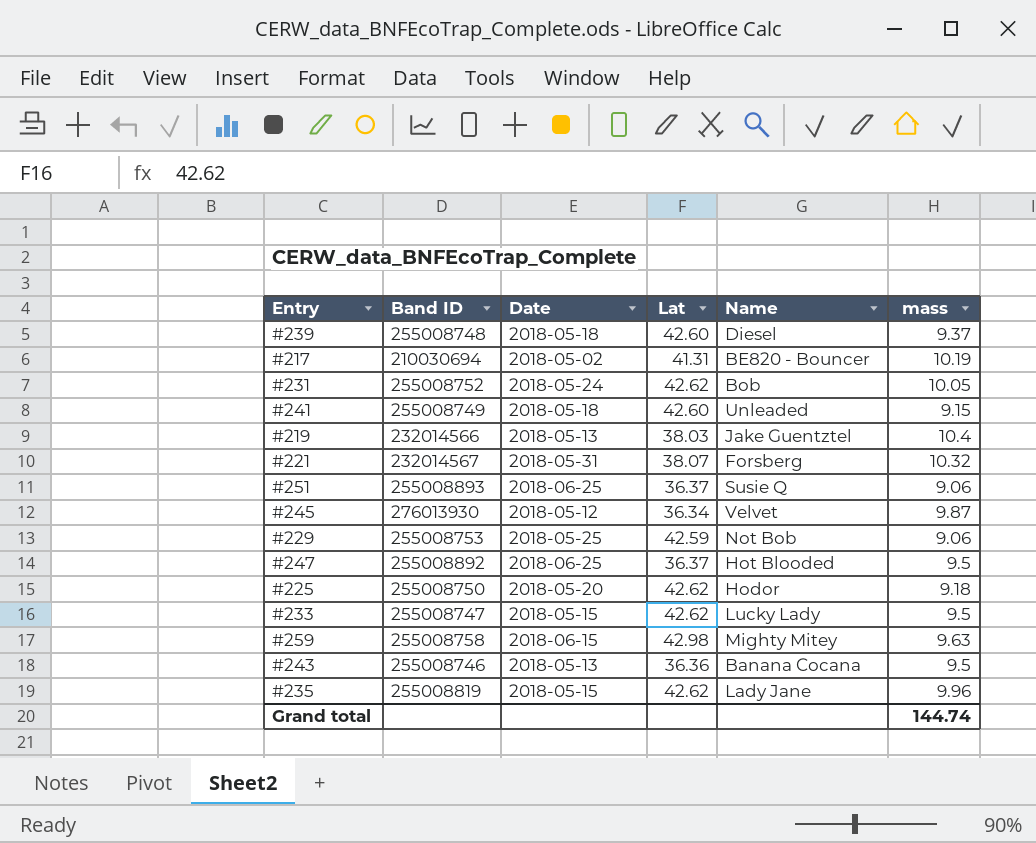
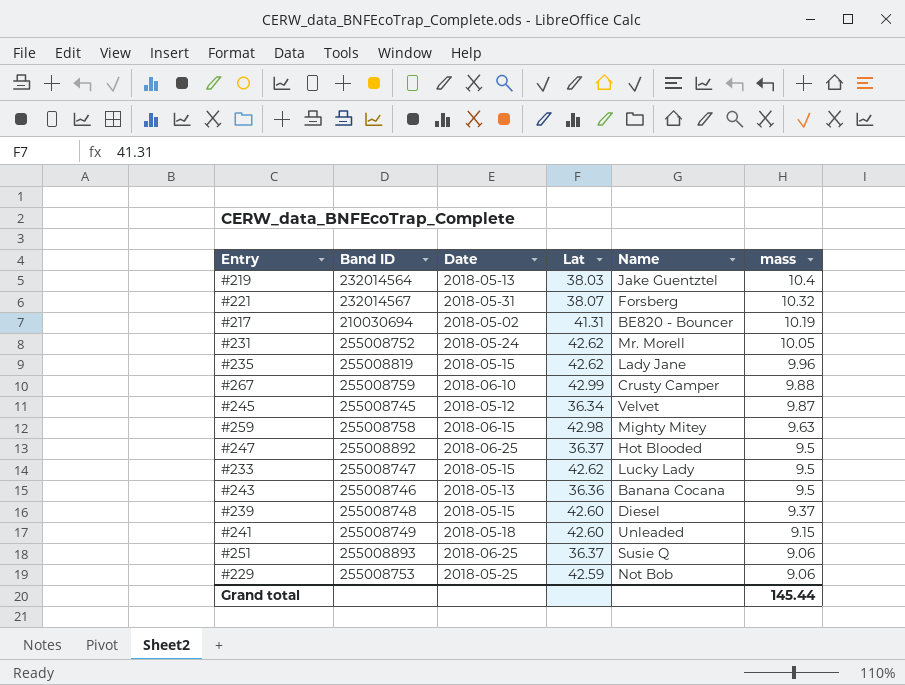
row order: none -> mass descending
row #225: 255008750 | 2018-05-20 | 42.62 | Hodor | 9.18 -> none
#219 | Band ID: 232014566 -> 232014564
#231 | Name: Bob -> Mr. Morell
row #267: none -> 255008759 | 2018-06-10 | 42.99 | Crusty Camper | 9.88
#245 | Band ID: 276013930 -> 255008745
#239 | Date: 2018-05-18 -> 2018-05-15
Grand total | mass: 144.74 -> 145.44

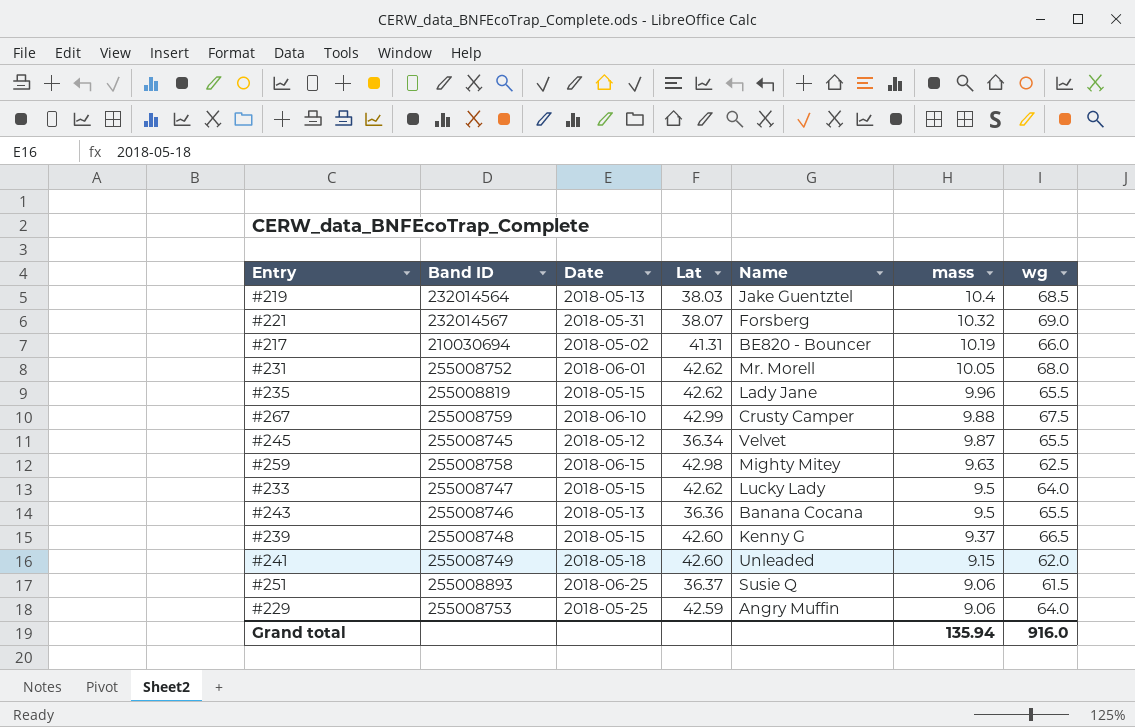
column wg | position: none -> 7
row #247: 255008892 | 2018-06-25 | 36.37 | Hot Blooded | 9.5 -> none
#231 | Date: 2018-05-24 -> 2018-06-01
#239 | Name: Diesel -> Kenny G
#229 | Name: Not Bob -> Angry Muffin
Grand total | mass: 145.44 -> 135.94

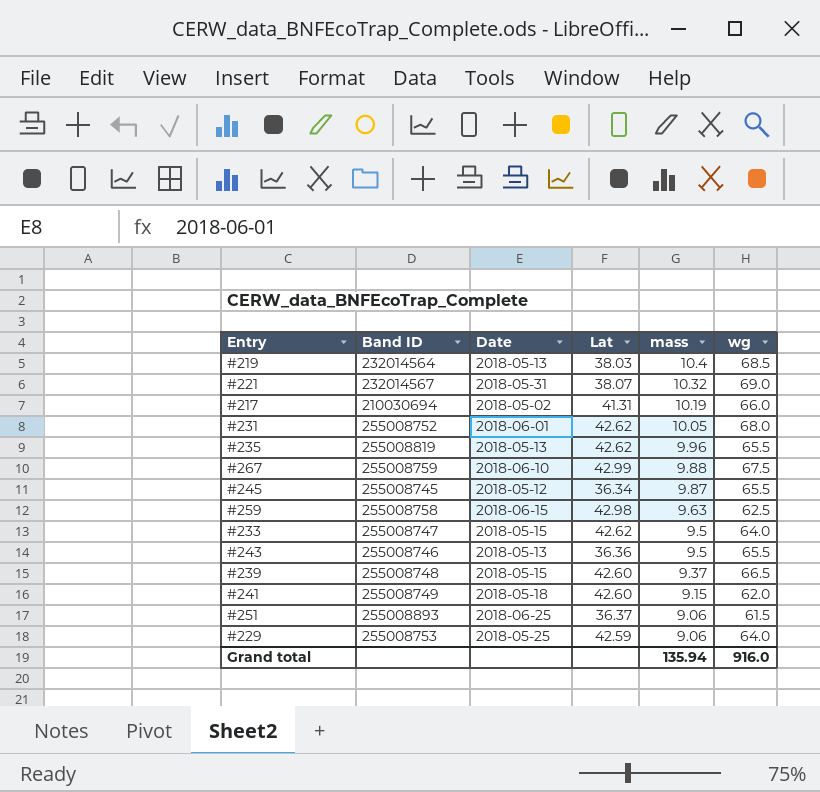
column Name | position: 5 -> none
#235 | Date: 2018-05-15 -> 2018-05-13

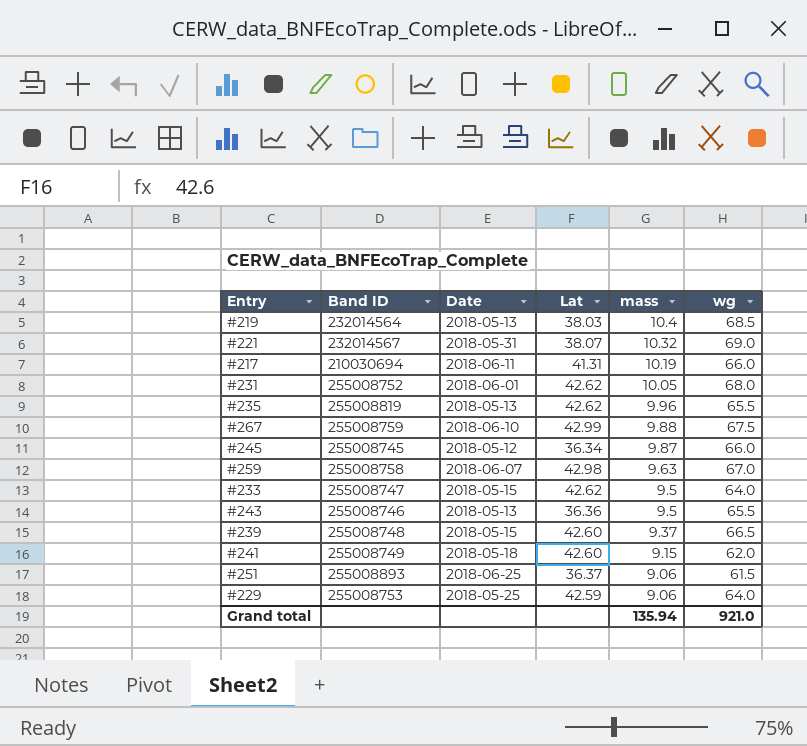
#217 | Date: 2018-05-02 -> 2018-06-11
#245 | wg: 65.5 -> 66.0
#259 | Date: 2018-06-15 -> 2018-06-07
#259 | wg: 62.5 -> 67.0
Grand total | wg: 916.0 -> 921.0

